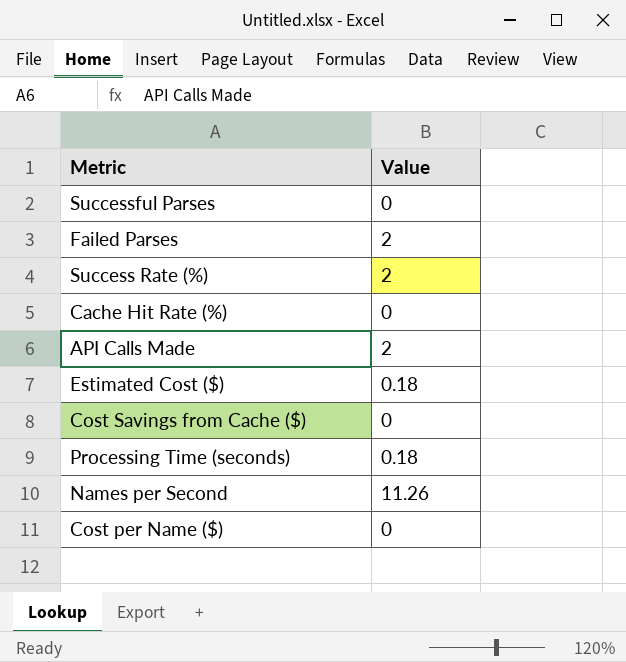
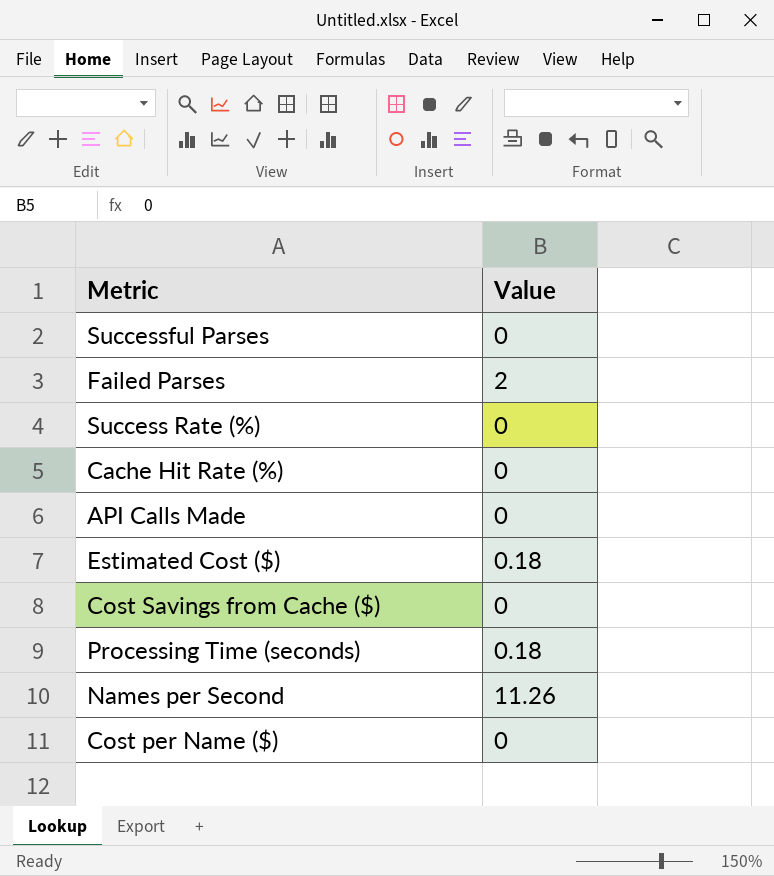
Success Rate (%) | Value: 2 -> 0
API Calls Made | Value: 2 -> 0

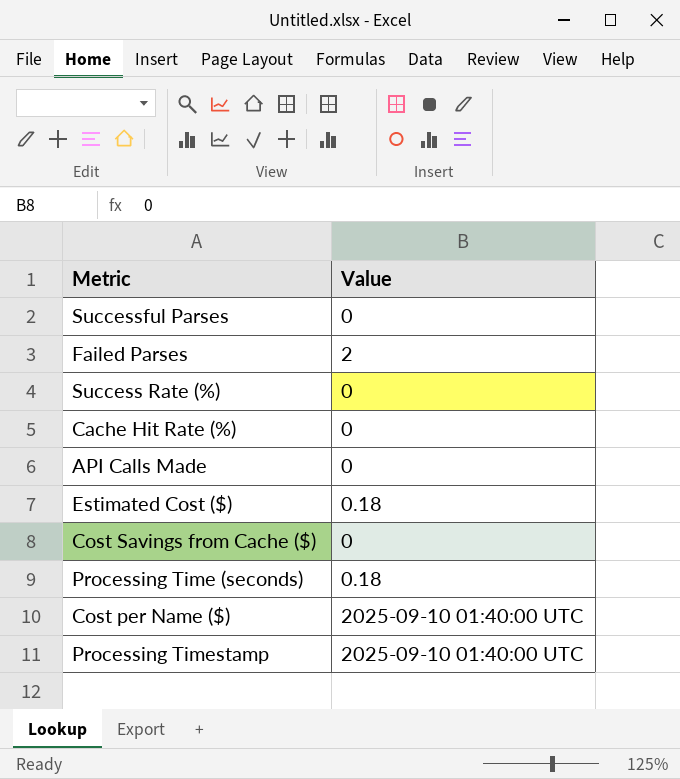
row Names per Second: 11.26 -> none
Cost per Name ($) | Value: 0 -> 2025-09-10 01:40:00 UTC
row Processing Timestamp: none -> 2025-09-10 01:40:00 UTC

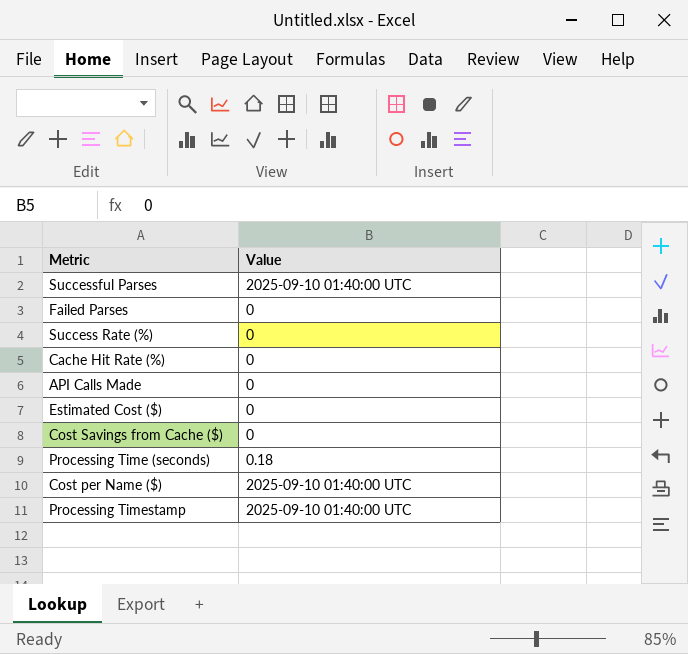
Successful Parses | Value: 0 -> 2025-09-10 01:40:00 UTC
Failed Parses | Value: 2 -> 0
Estimated Cost ($) | Value: 0.18 -> 0

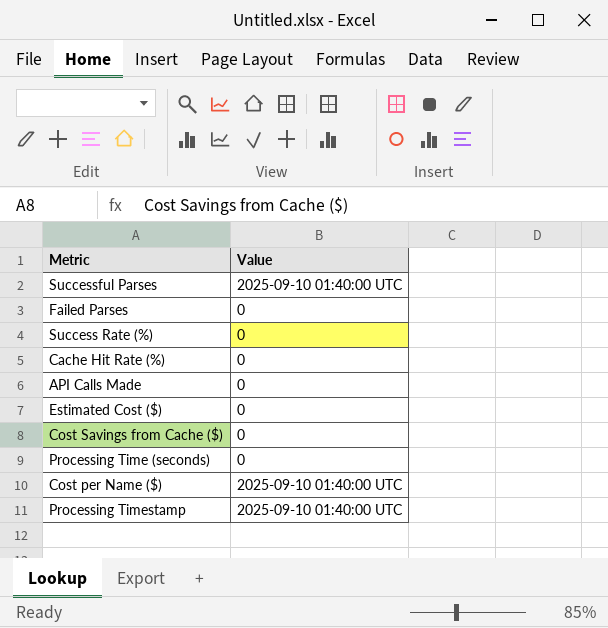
Processing Time (seconds) | Value: 0.18 -> 0

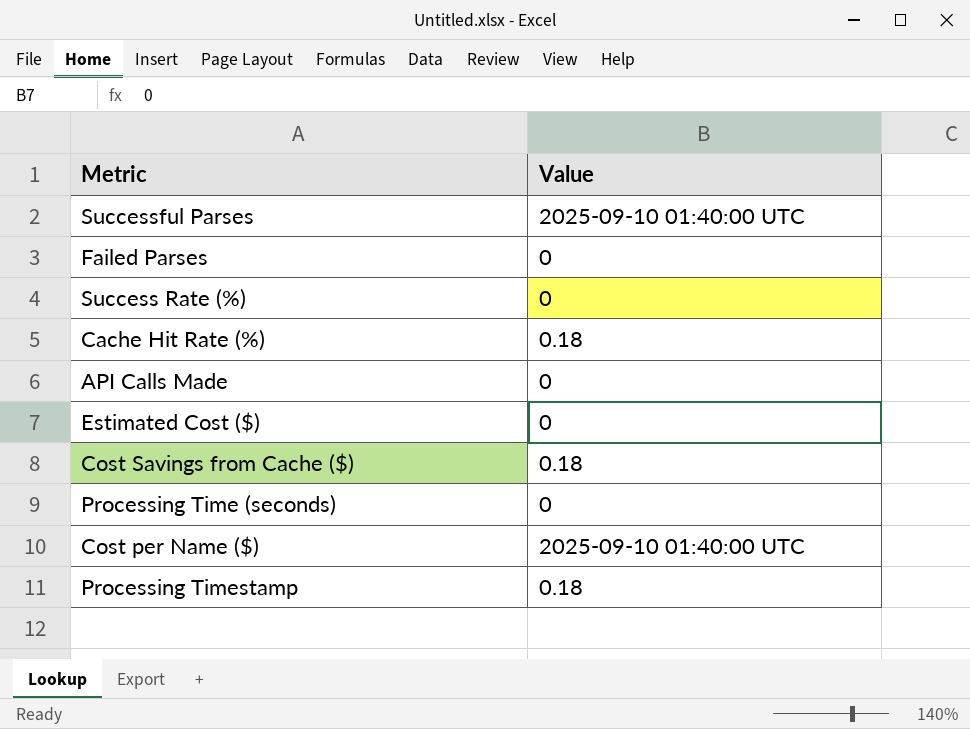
Cache Hit Rate (%) | Value: 0 -> 0.18
Cost Savings from Cache ($) | Value: 0 -> 0.18
Processing Timestamp | Value: 2025-09-10 01:40:00 UTC -> 0.18

